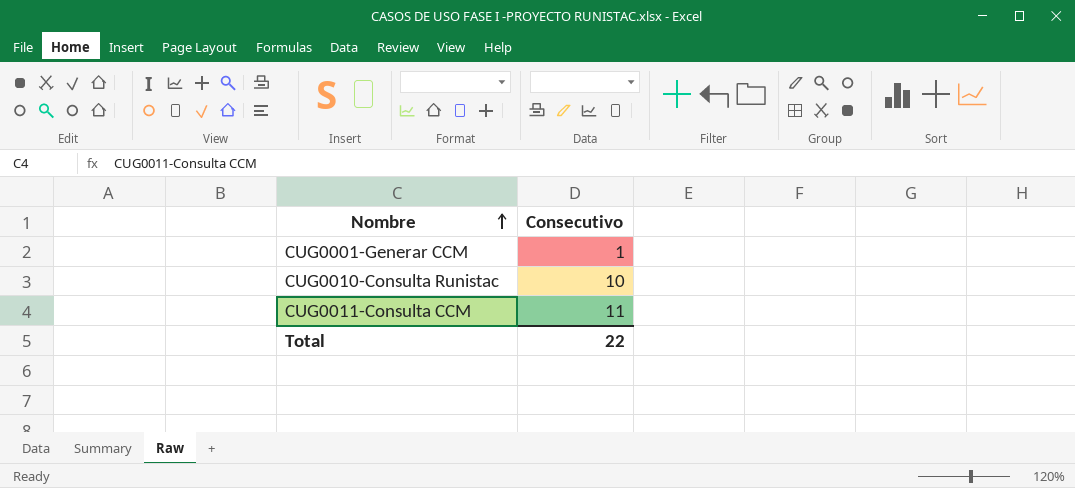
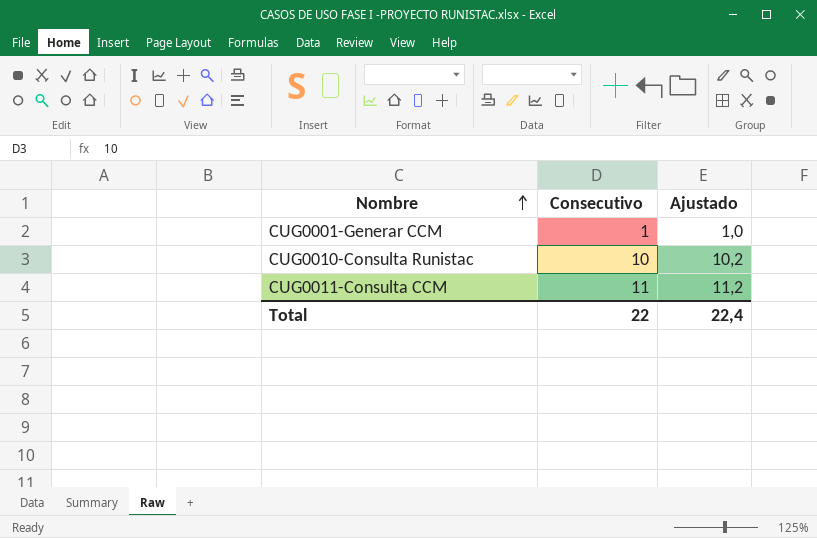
column Ajustado | formula: none -> [Consecutivo] * 1,02

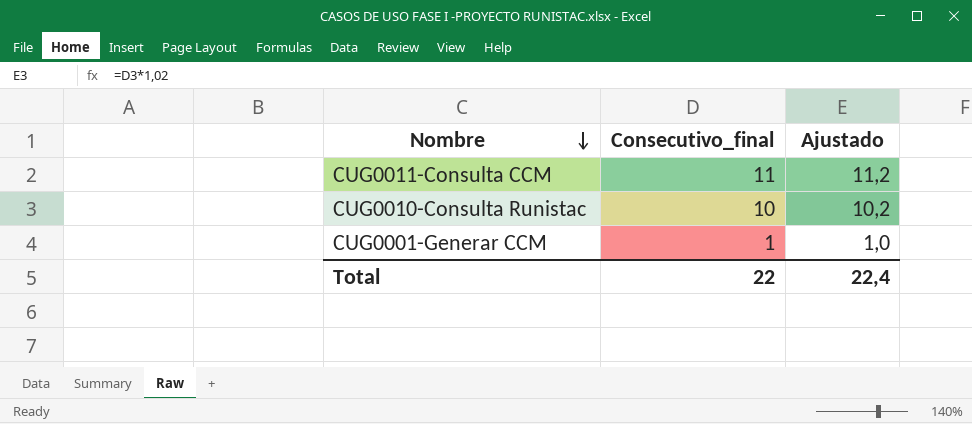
row order: Nombre ascending -> Nombre descending
column name: Consecutivo -> Consecutivo_final

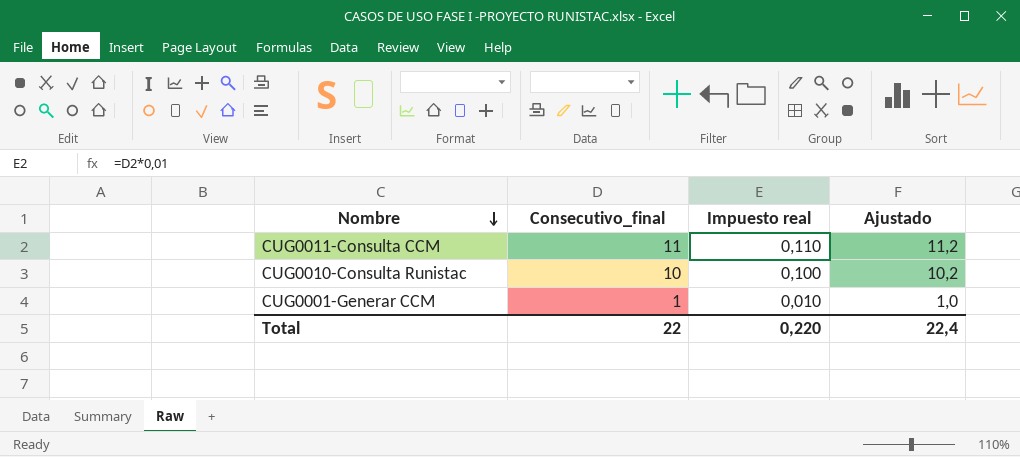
column Impuesto real | formula: none -> [Consecutivo_final] * 0,01

